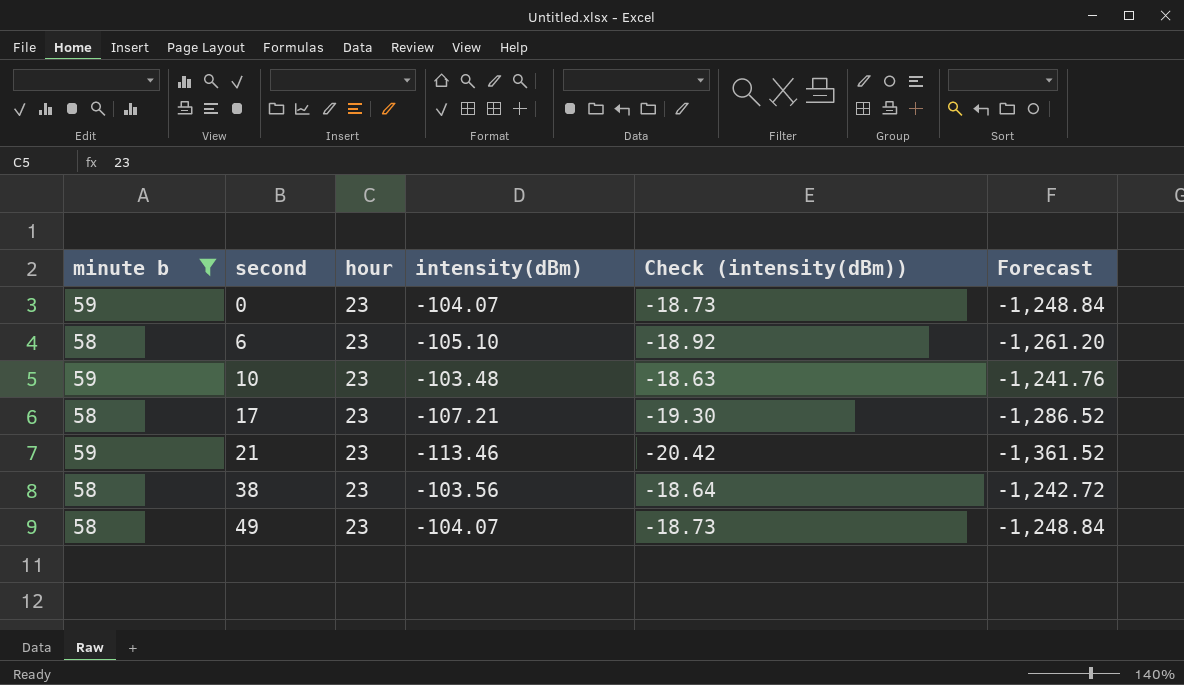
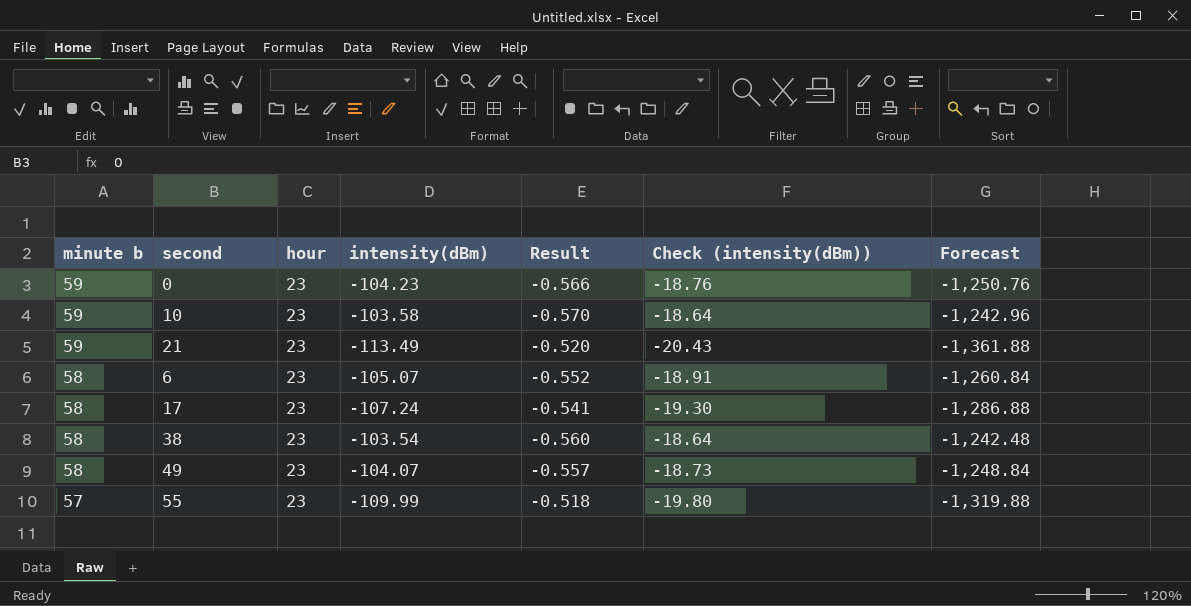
filter: minute b != 57 -> none
row order: second ascending -> minute b descending
column Result | formula: none -> [minute b] / [intensity(dBm)]
0 | intensity(dBm): -104.07 -> -104.23
0 | Check (intensity(dBm)): -18.73 -> -18.76
0 | Forecast: -1,248.84 -> -1,250.76
10 | intensity(dBm): -103.48 -> -103.58
10 | Check (intensity(dBm)): -18.63 -> -18.64
10 | Forecast: -1,241.76 -> -1,242.96
21 | intensity(dBm): -113.46 -> -113.49
21 | Check (intensity(dBm)): -20.42 -> -20.43
21 | Forecast: -1,361.52 -> -1,361.88
6 | intensity(dBm): -105.10 -> -105.07
6 | Check (intensity(dBm)): -18.92 -> -18.91
6 | Forecast: -1,261.20 -> -1,260.84
17 | intensity(dBm): -107.21 -> -107.24
17 | Forecast: -1,286.52 -> -1,286.88
38 | intensity(dBm): -103.56 -> -103.54
38 | Forecast: -1,242.72 -> -1,242.48

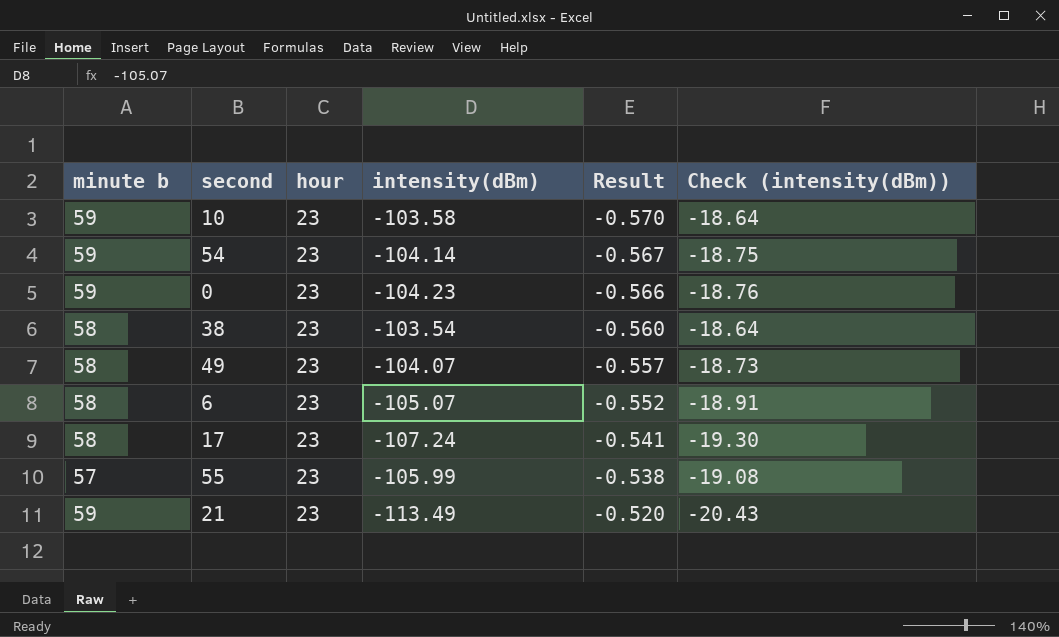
row order: minute b descending -> Result ascending
column Forecast | formula: [intensity(dBm)] * 12 -> none
row 54: none -> 59 | 23 | -104.14 | -0.567 | -18.75
55 | intensity(dBm): -109.99 -> -105.99
55 | Result: -0.518 -> -0.538
55 | Check (intensity(dBm)): -19.80 -> -19.08

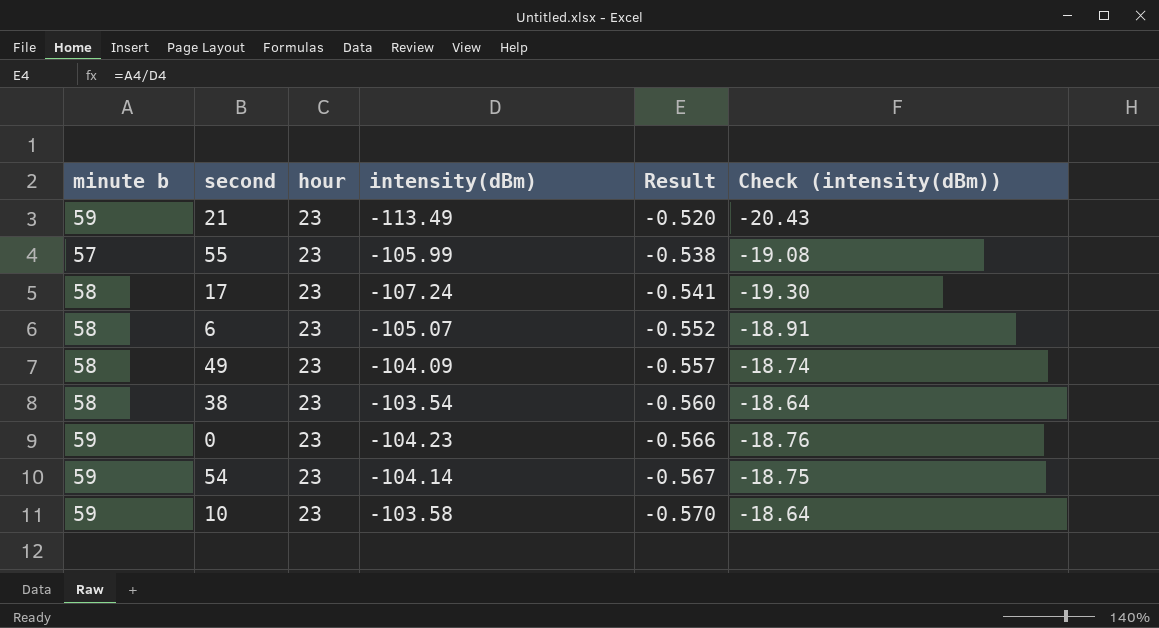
row order: Result ascending -> Result descending
49 | intensity(dBm): -104.07 -> -104.09
49 | Check (intensity(dBm)): -18.73 -> -18.74

